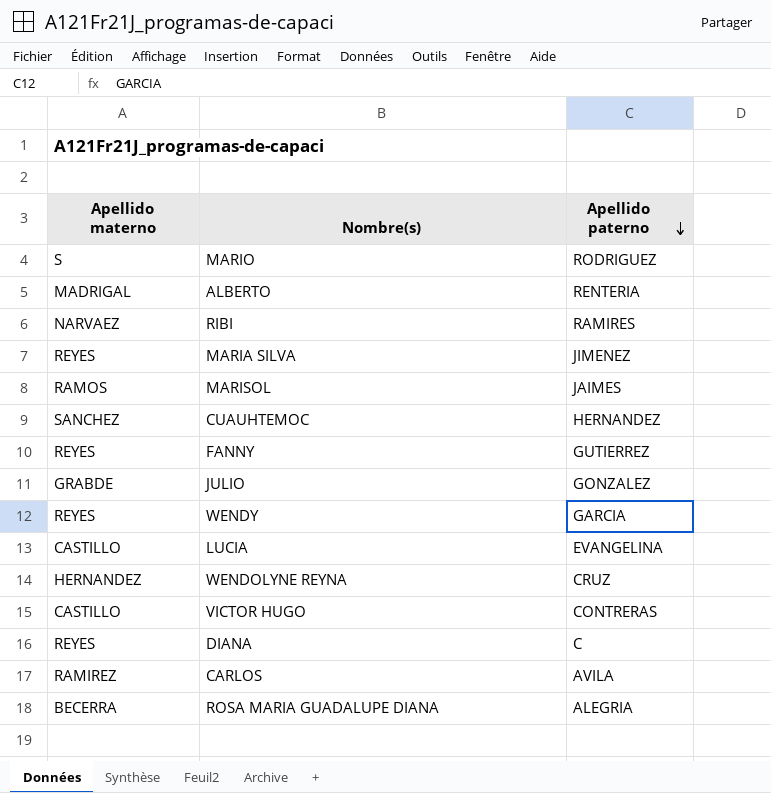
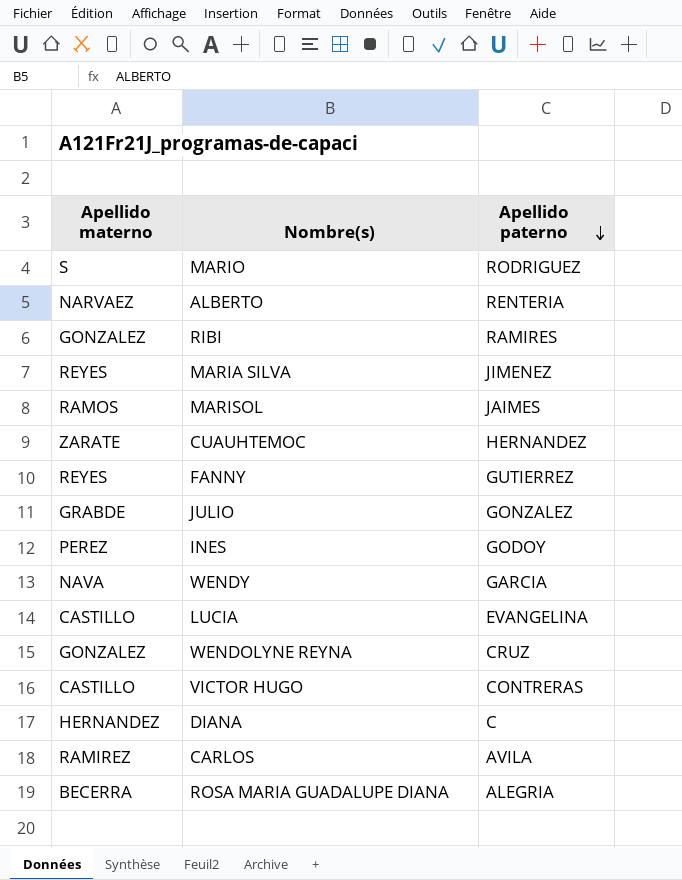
ALBERTO | Apellido materno: MADRIGAL -> NARVAEZ
RIBI | Apellido materno: NARVAEZ -> GONZALEZ
CUAUHTEMOC | Apellido materno: SANCHEZ -> ZARATE
row INES: none -> PEREZ | GODOY
WENDY | Apellido materno: REYES -> NAVA
WENDOLYNE REYNA | Apellido materno: HERNANDEZ -> GONZALEZ
DIANA | Apellido materno: REYES -> HERNANDEZ

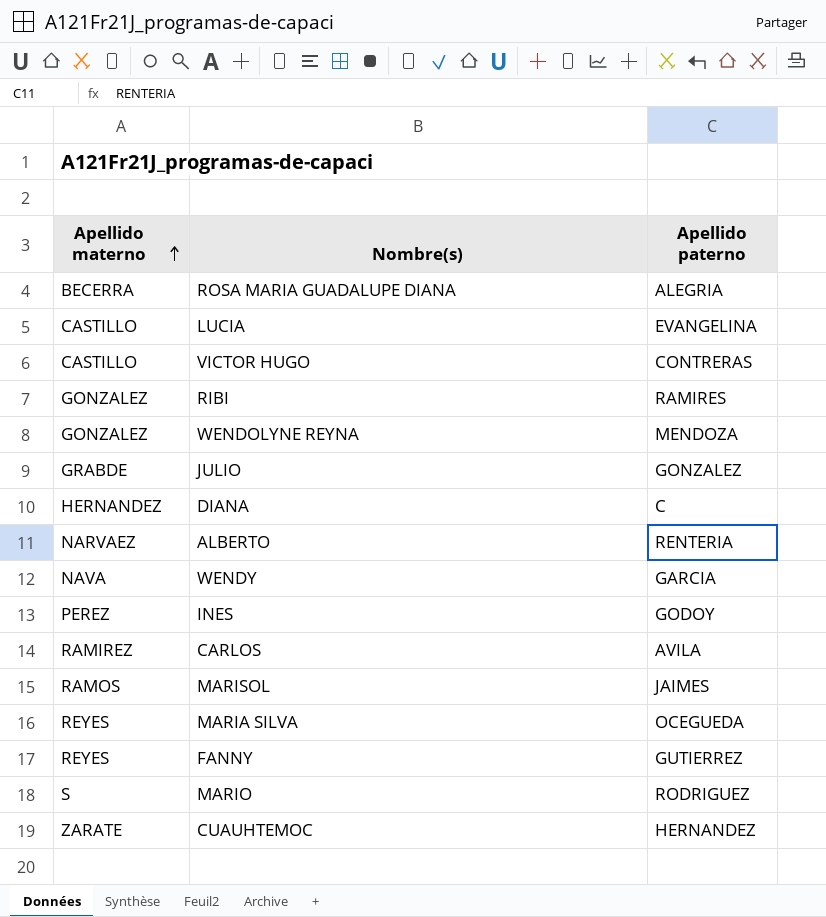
row order: Apellido paterno descending -> Apellido materno ascending
WENDOLYNE REYNA | Apellido paterno: CRUZ -> MENDOZA
MARIA SILVA | Apellido paterno: JIMENEZ -> OCEGUEDA

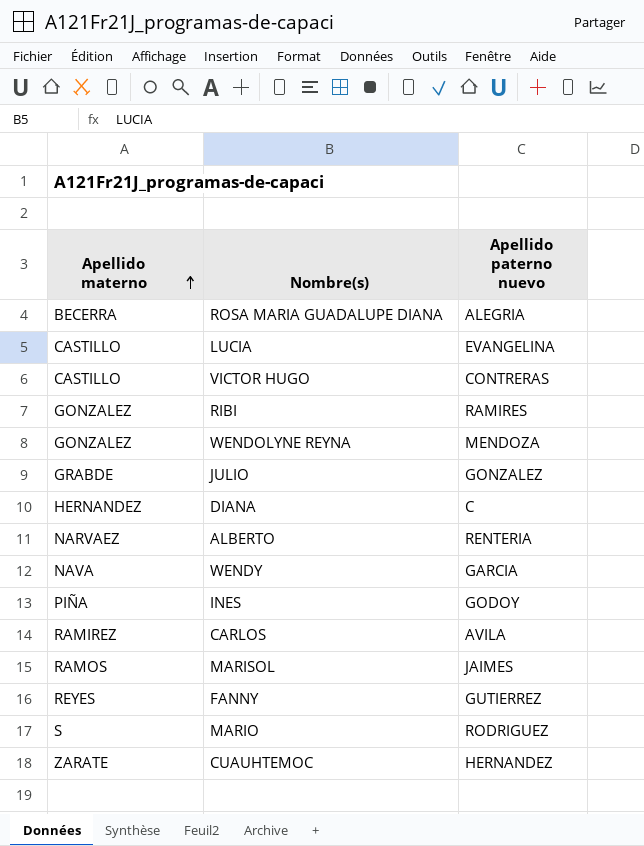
column name: Apellido paterno -> Apellido paterno nuevo
row MARIA SILVA: REYES | OCEGUEDA -> none
INES | Apellido materno: PEREZ -> PIÑA

